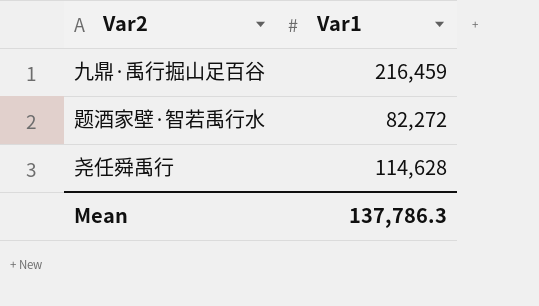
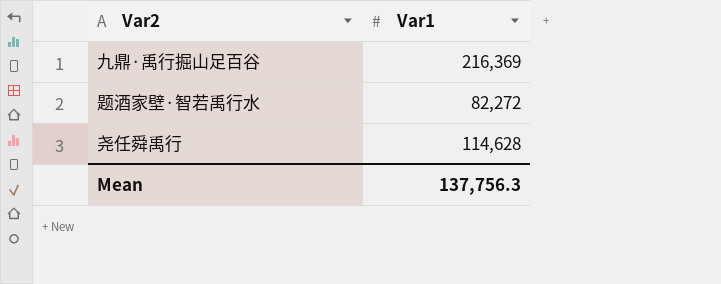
九鼎·禹行掘山足百谷 | Var1: 216,459 -> 216,369
Mean | Var1: 137,786.3 -> 137,756.3

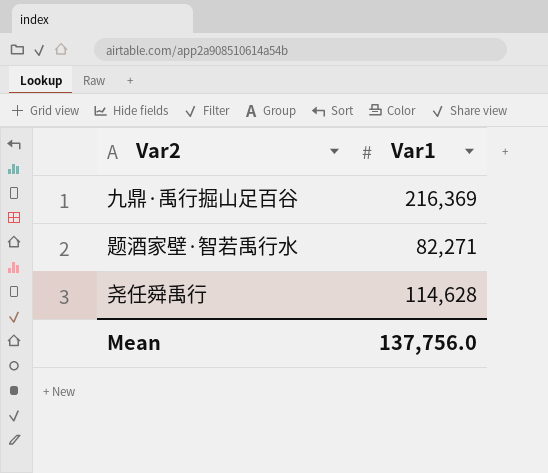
题酒家壁·智若禹行水 | Var1: 82,272 -> 82,271
Mean | Var1: 137,756.3 -> 137,756.0

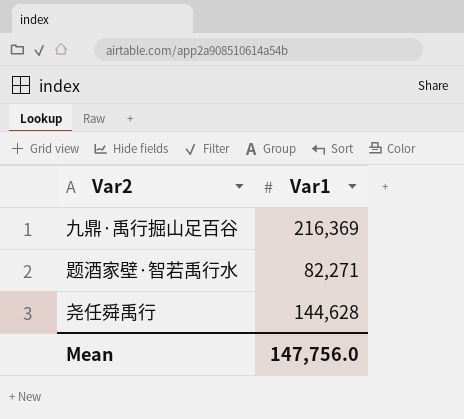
尧任舜禹行 | Var1: 114,628 -> 144,628
Mean | Var1: 137,756.0 -> 147,756.0

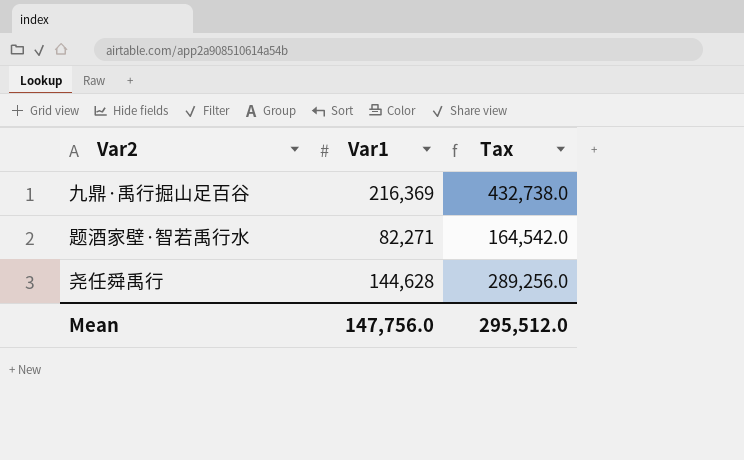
column Tax | formula: none -> [Var1] * 2

